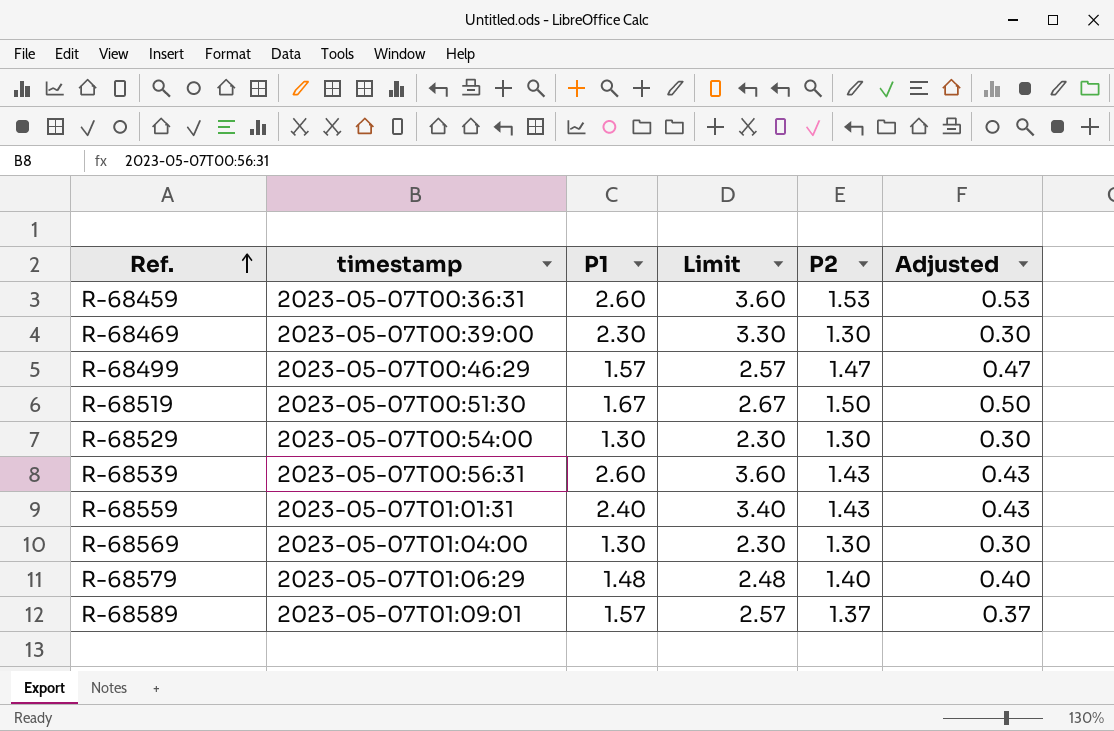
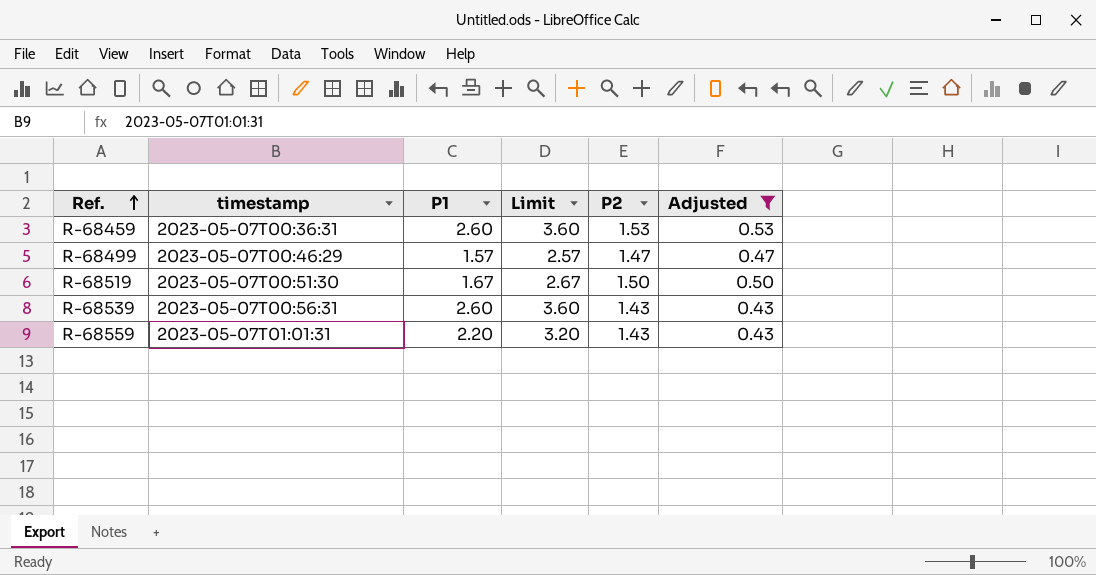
filter: none -> Adjusted >= 0.43
R-68559 | P1: 2.40 -> 2.20
R-68559 | Limit: 3.40 -> 3.20

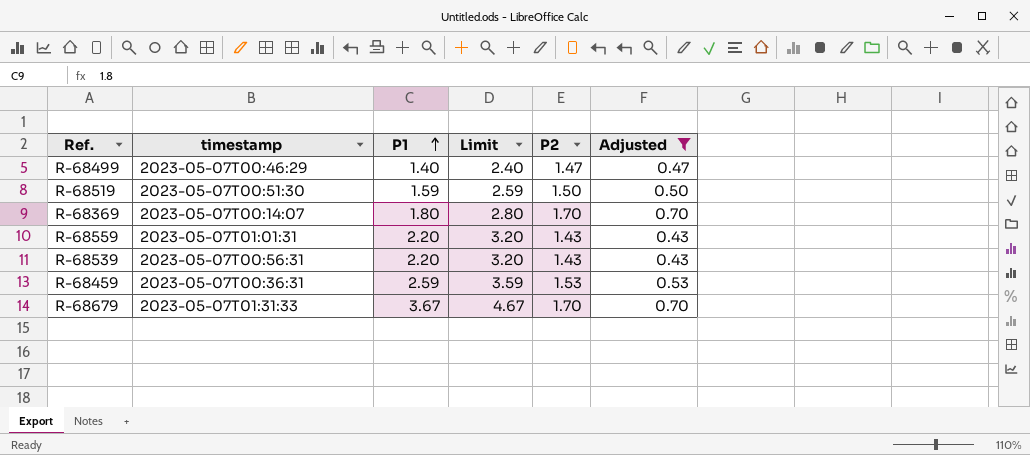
row order: Ref. ascending -> P1 ascending
R-68499 | P1: 1.57 -> 1.40
R-68499 | Limit: 2.57 -> 2.40
R-68519 | P1: 1.67 -> 1.59
R-68519 | Limit: 2.67 -> 2.59
row R-68369: none -> 2023-05-07T00:14:07 | 1.80 | 2.80 | 1.70 | 0.70
R-68539 | P1: 2.60 -> 2.20
R-68539 | Limit: 3.60 -> 3.20
R-68459 | P1: 2.60 -> 2.59
R-68459 | Limit: 3.60 -> 3.59
row R-68679: none -> 2023-05-07T01:31:33 | 3.67 | 4.67 | 1.70 | 0.70

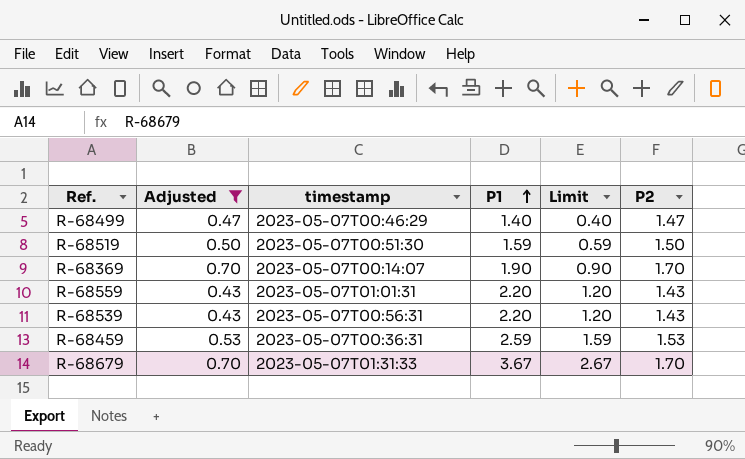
column Adjusted | position: 6 -> 2
column Limit | formula: [P1] + 1 -> [P1] - 1
R-68369 | P1: 1.80 -> 1.90

